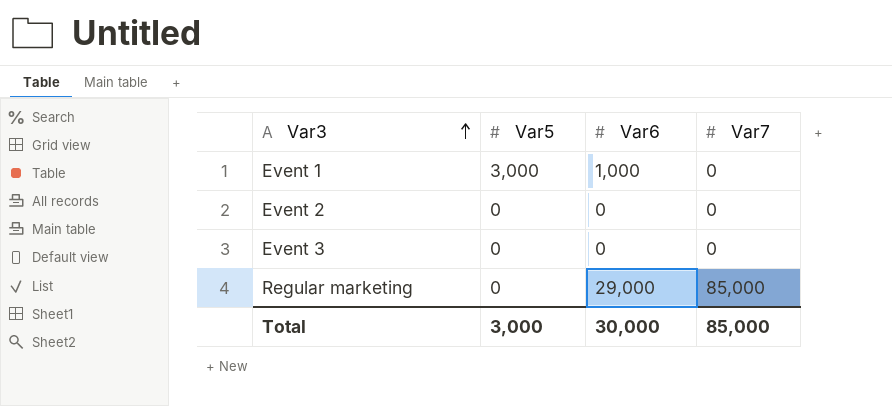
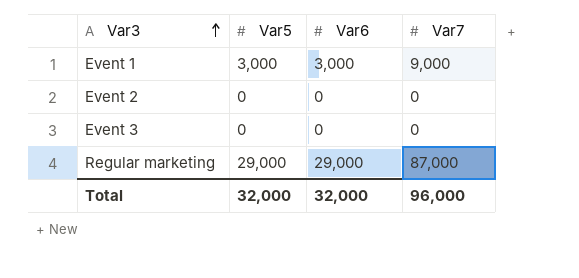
Event 1 | Var6: 1,000 -> 3,000
Event 1 | Var7: 0 -> 9,000
Regular marketing | Var5: 0 -> 29,000
Regular marketing | Var7: 85,000 -> 87,000
Total | Var5: 3,000 -> 32,000
Total | Var6: 30,000 -> 32,000
Total | Var7: 85,000 -> 96,000

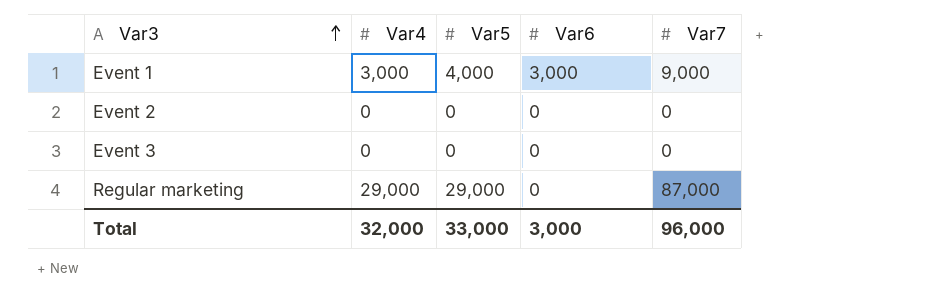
column Var4 | position: none -> 2
Event 1 | Var5: 3,000 -> 4,000
Regular marketing | Var6: 29,000 -> 0
Total | Var5: 32,000 -> 33,000
Total | Var6: 32,000 -> 3,000

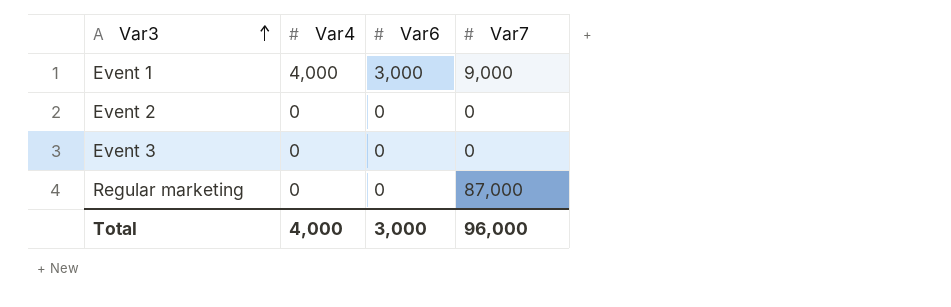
column Var5 | position: 3 -> none
Event 1 | Var4: 3,000 -> 4,000
Regular marketing | Var4: 29,000 -> 0
Total | Var4: 32,000 -> 4,000

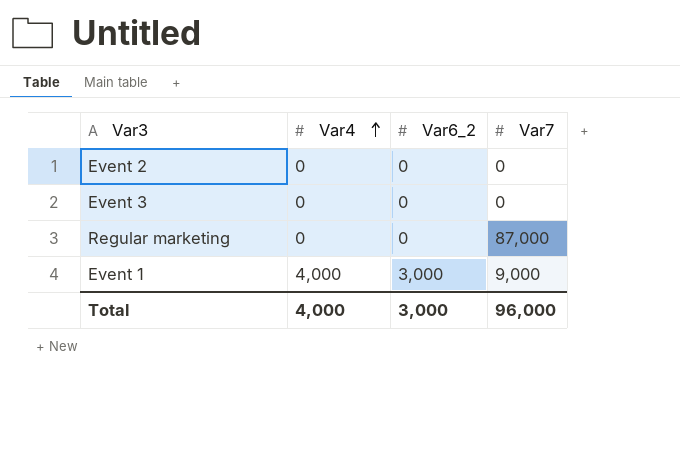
row order: Var3 ascending -> Var4 ascending
column name: Var6 -> Var6_2

